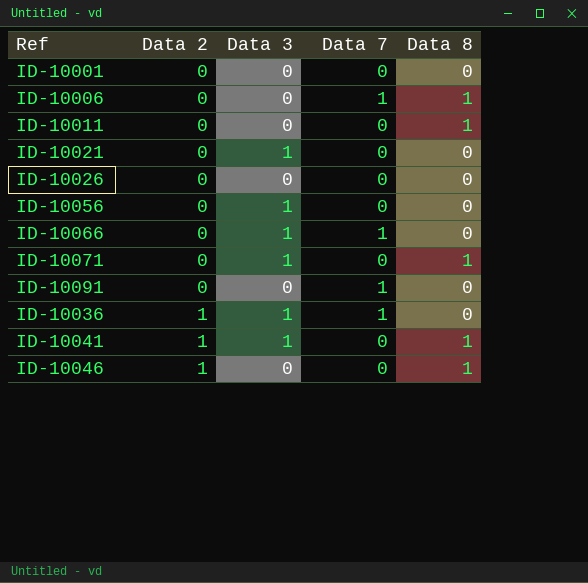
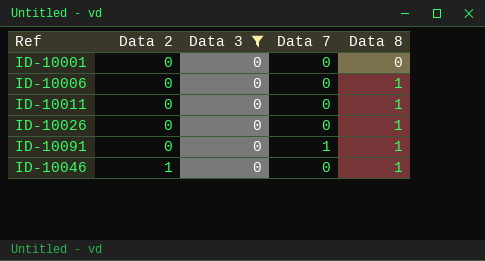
filter: none -> Data 3 = 0
ID-10006 | Data 7: 1 -> 0
ID-10026 | Data 8: 0 -> 1
ID-10091 | Data 8: 0 -> 1

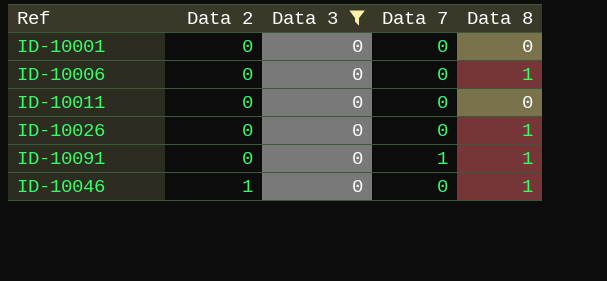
ID-10011 | Data 8: 1 -> 0

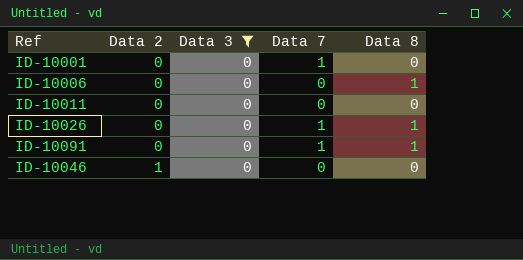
ID-10001 | Data 7: 0 -> 1
ID-10026 | Data 7: 0 -> 1
ID-10046 | Data 8: 1 -> 0

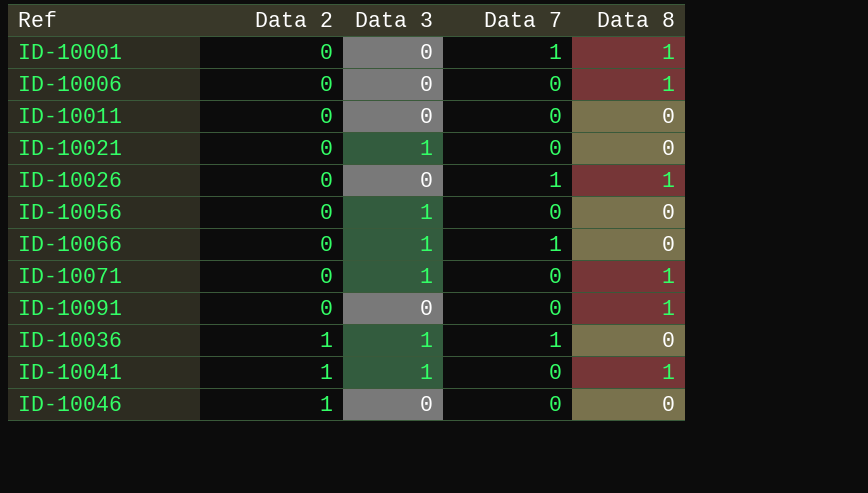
filter: Data 3 = 0 -> none
ID-10001 | Data 8: 0 -> 1
ID-10091 | Data 7: 1 -> 0

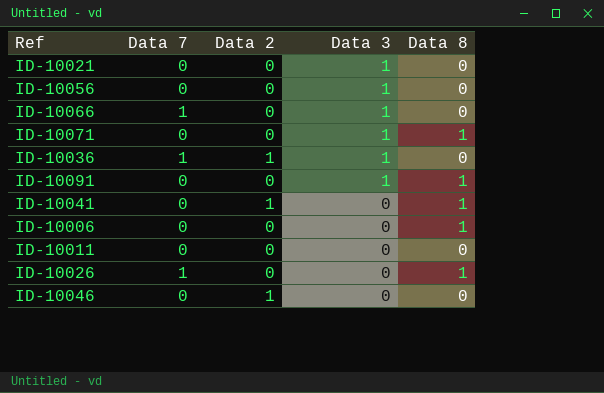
row order: Data 2 ascending -> Data 3 descending
column Data 7 | position: 4 -> 2
row ID-10001: 0 | 0 | 1 | 1 -> none
ID-10091 | Data 3: 0 -> 1
ID-10041 | Data 3: 1 -> 0

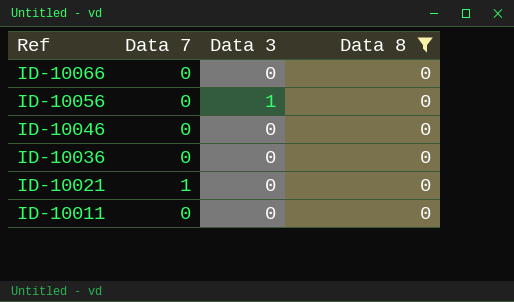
filter: none -> Data 8 = 0
row order: Data 3 descending -> Ref descending
column Data 2 | position: 3 -> none
ID-10066 | Data 7: 1 -> 0
ID-10066 | Data 3: 1 -> 0
ID-10036 | Data 7: 1 -> 0
ID-10036 | Data 3: 1 -> 0
ID-10021 | Data 7: 0 -> 1
ID-10021 | Data 3: 1 -> 0

